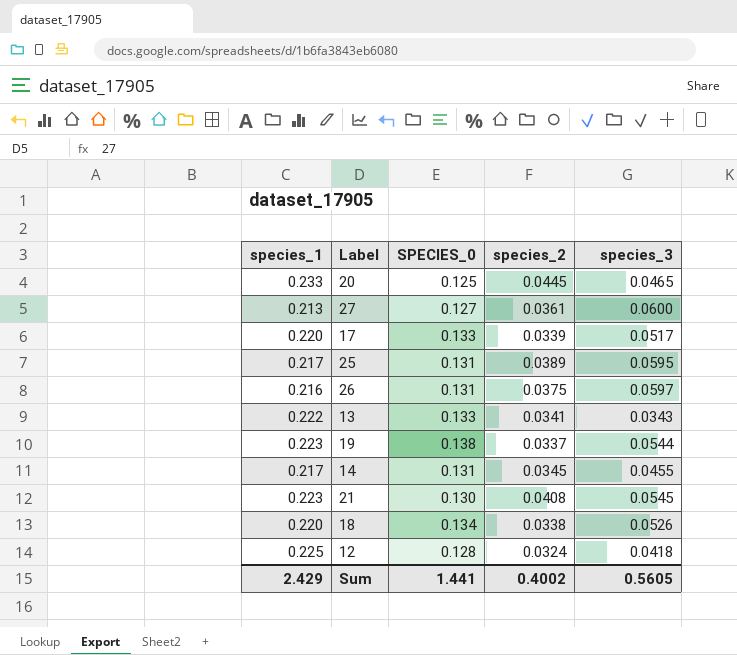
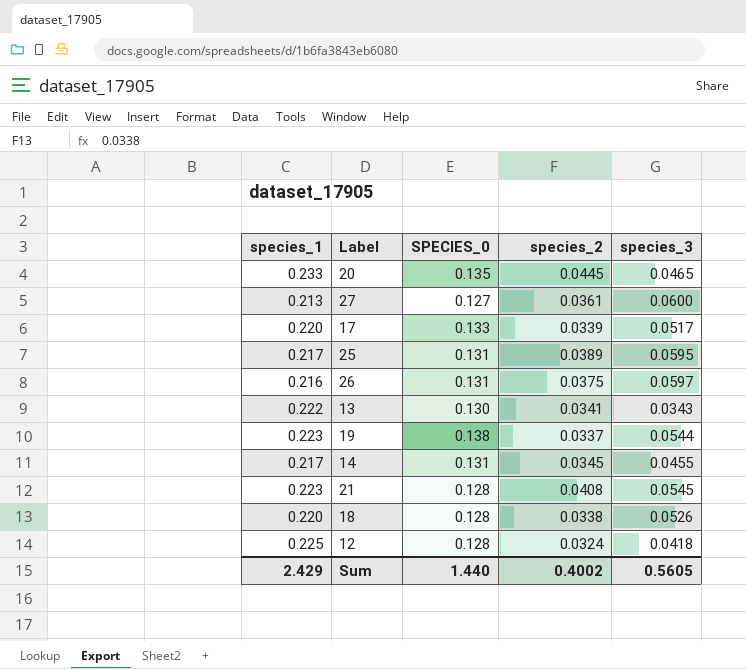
20 | SPECIES_0: 0.125 -> 0.135
13 | SPECIES_0: 0.133 -> 0.130
21 | SPECIES_0: 0.130 -> 0.128
18 | SPECIES_0: 0.134 -> 0.128
Sum | SPECIES_0: 1.441 -> 1.440

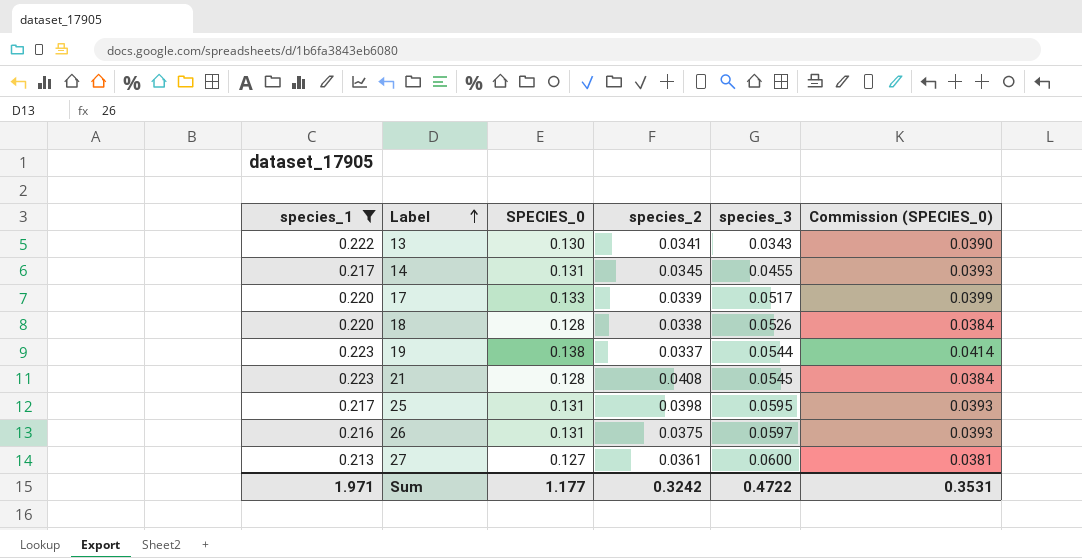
filter: none -> species_1 <= 0.223
row order: none -> Label ascending
column Commission (SPECIES_0) | formula: none -> [SPECIES_0] * 0.3
25 | species_2: 0.0389 -> 0.0398
Sum | species_1: 2.429 -> 1.971
Sum | SPECIES_0: 1.440 -> 1.177
Sum | species_2: 0.4002 -> 0.3242
Sum | species_3: 0.5605 -> 0.4722

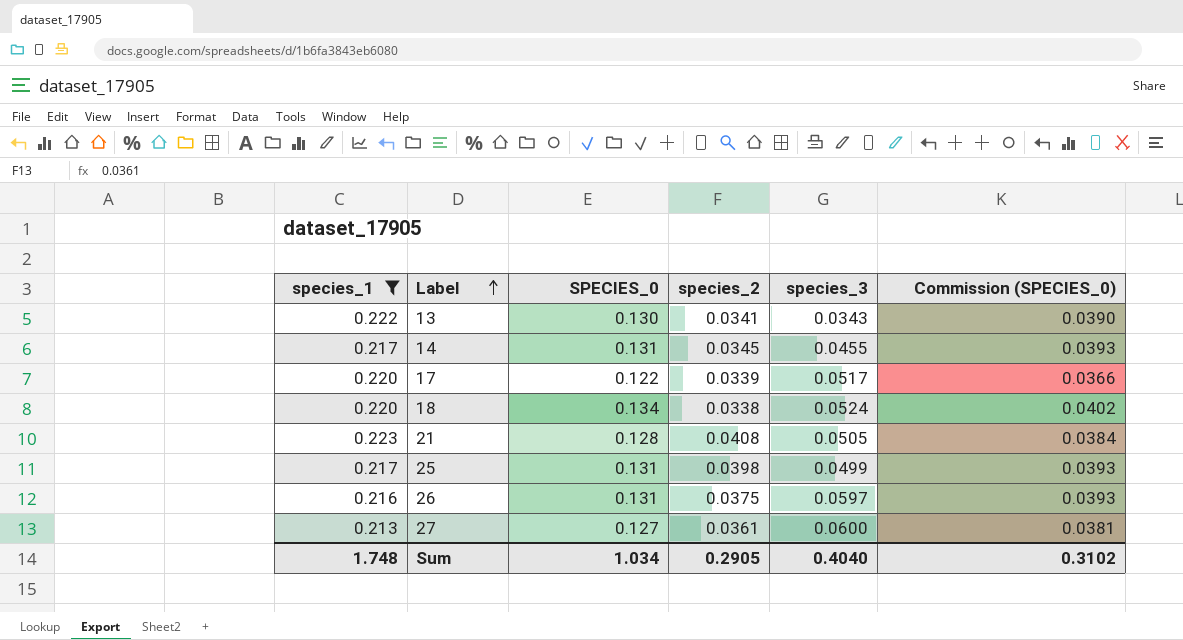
row 19: 0.223 | 0.138 | 0.0337 | 0.0544 | 0.0414 -> none
17 | SPECIES_0: 0.133 -> 0.122
17 | Commission (SPECIES_0): 0.0399 -> 0.0366
18 | SPECIES_0: 0.128 -> 0.134
18 | species_3: 0.0526 -> 0.0524
18 | Commission (SPECIES_0): 0.0384 -> 0.0402
21 | species_3: 0.0545 -> 0.0505
25 | species_3: 0.0595 -> 0.0499
Sum | species_1: 1.971 -> 1.748
Sum | SPECIES_0: 1.177 -> 1.034
Sum | species_2: 0.3242 -> 0.2905
Sum | species_3: 0.4722 -> 0.4040
Sum | Commission (SPECIES_0): 0.3531 -> 0.3102

